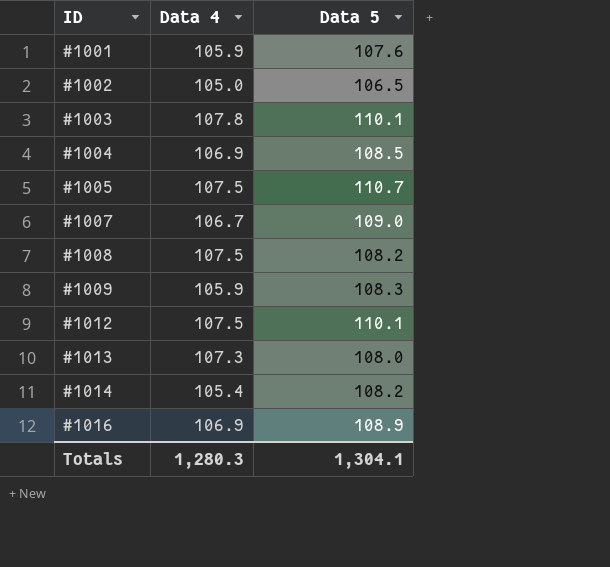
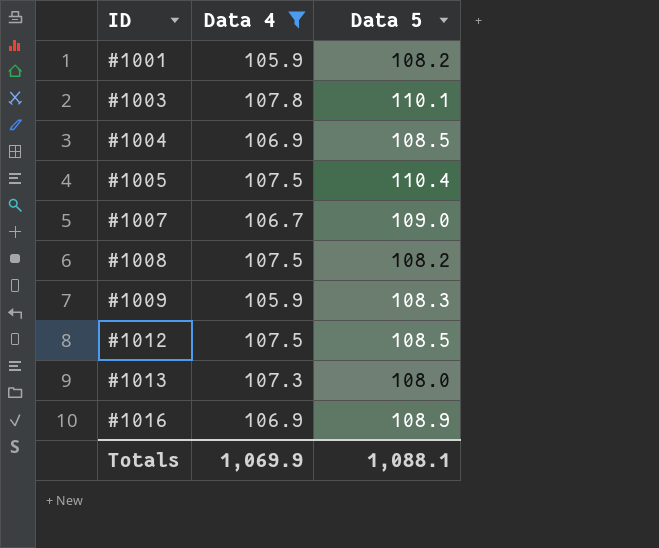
filter: none -> Data 4 >= 105.9
#1001 | Data 5: 107.6 -> 108.2
#1005 | Data 5: 110.7 -> 110.4
#1012 | Data 5: 110.1 -> 108.5
Totals | Data 4: 1,280.3 -> 1,069.9
Totals | Data 5: 1,304.1 -> 1,088.1

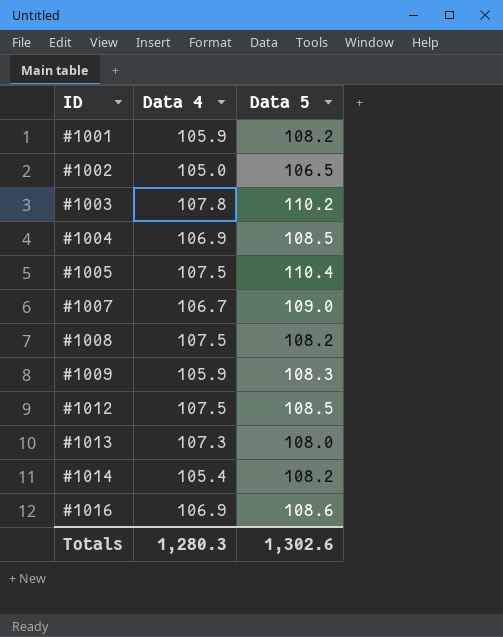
filter: Data 4 >= 105.9 -> none
#1003 | Data 5: 110.1 -> 110.2
#1016 | Data 5: 108.9 -> 108.6
Totals | Data 4: 1,069.9 -> 1,280.3
Totals | Data 5: 1,088.1 -> 1,302.6

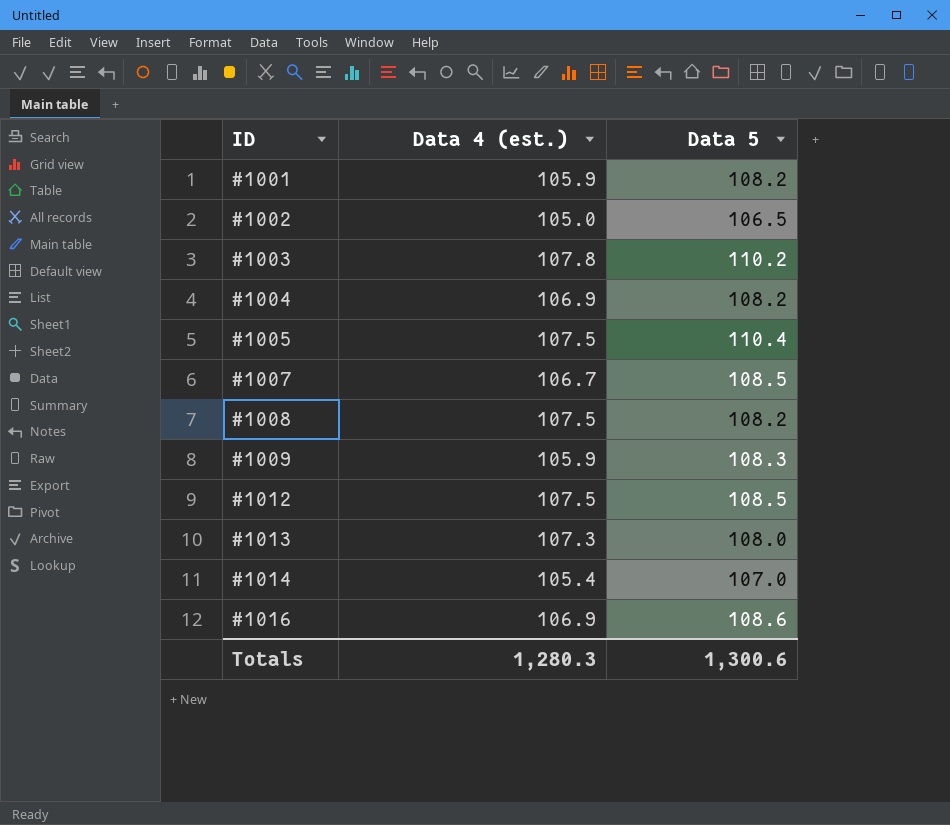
column name: Data 4 -> Data 4 (est.)
#1004 | Data 5: 108.5 -> 108.2
#1007 | Data 5: 109.0 -> 108.5
#1014 | Data 5: 108.2 -> 107.0
Totals | Data 5: 1,302.6 -> 1,300.6

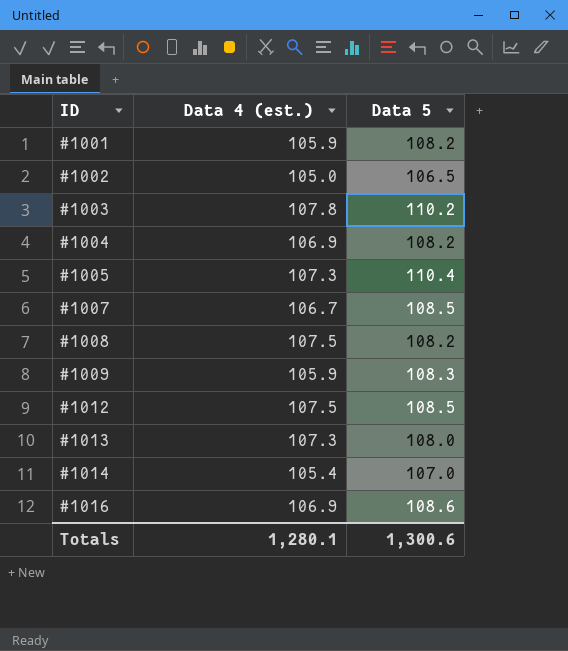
#1005 | Data 4 (est.): 107.5 -> 107.3
Totals | Data 4 (est.): 1,280.3 -> 1,280.1

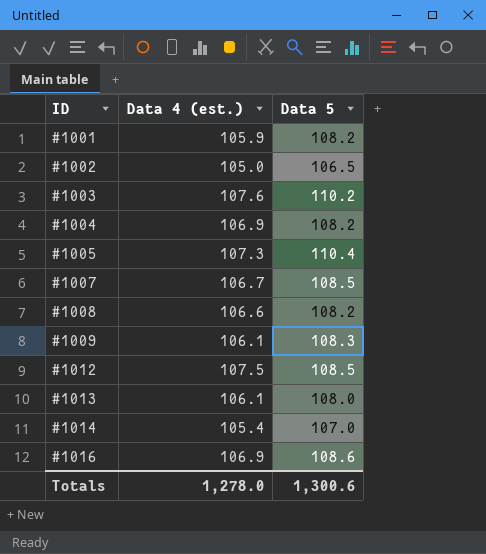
#1003 | Data 4 (est.): 107.8 -> 107.6
#1008 | Data 4 (est.): 107.5 -> 106.6
#1009 | Data 4 (est.): 105.9 -> 106.1
#1013 | Data 4 (est.): 107.3 -> 106.1
Totals | Data 4 (est.): 1,280.1 -> 1,278.0

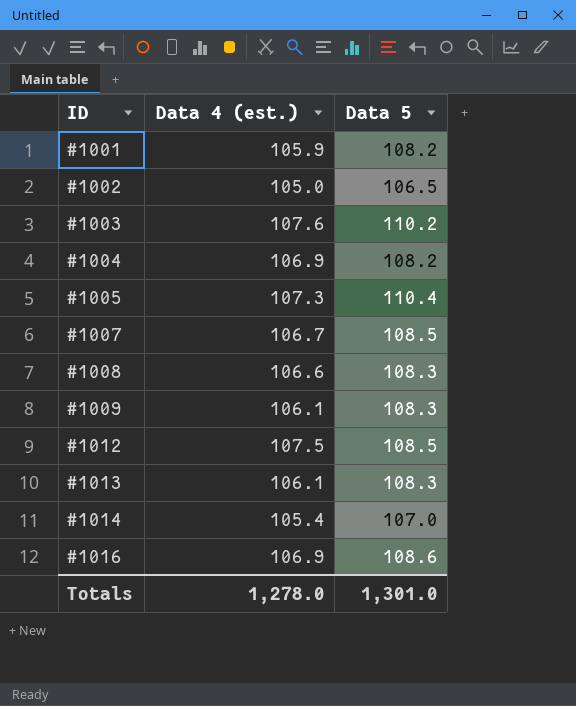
#1008 | Data 5: 108.2 -> 108.3
#1013 | Data 5: 108.0 -> 108.3
Totals | Data 5: 1,300.6 -> 1,301.0

